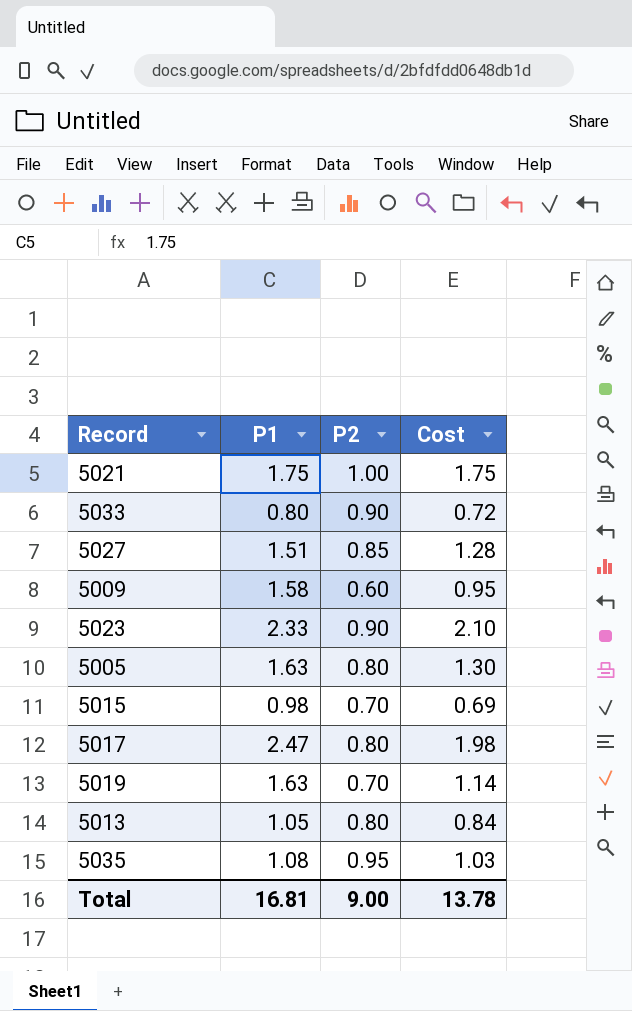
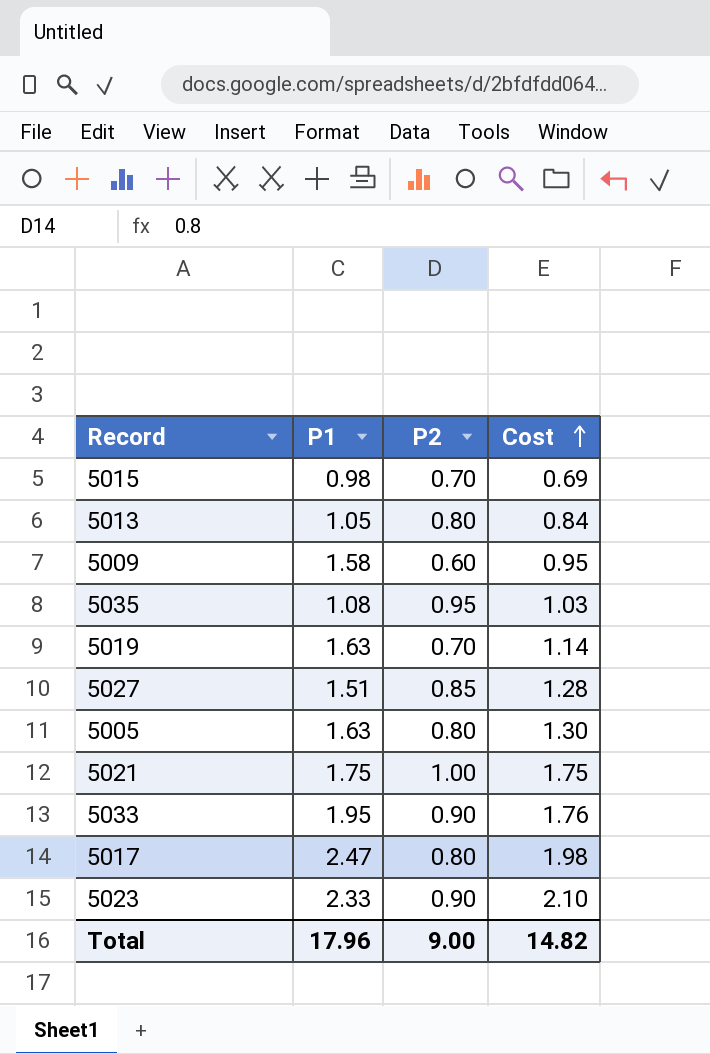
row order: none -> Cost ascending
5033 | P1: 0.80 -> 1.95
5033 | Cost: 0.72 -> 1.76
Total | P1: 16.81 -> 17.96
Total | Cost: 13.78 -> 14.82

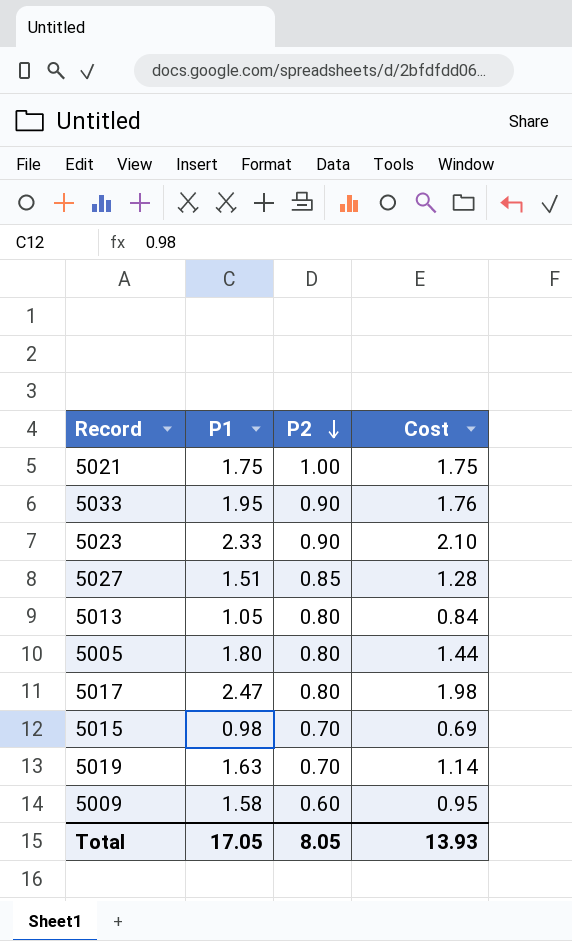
row order: Cost ascending -> P2 descending
row 5035: 1.08 | 0.95 | 1.03 -> none
5005 | P1: 1.63 -> 1.80
5005 | Cost: 1.30 -> 1.44
Total | P1: 17.96 -> 17.05
Total | P2: 9.00 -> 8.05
Total | Cost: 14.82 -> 13.93

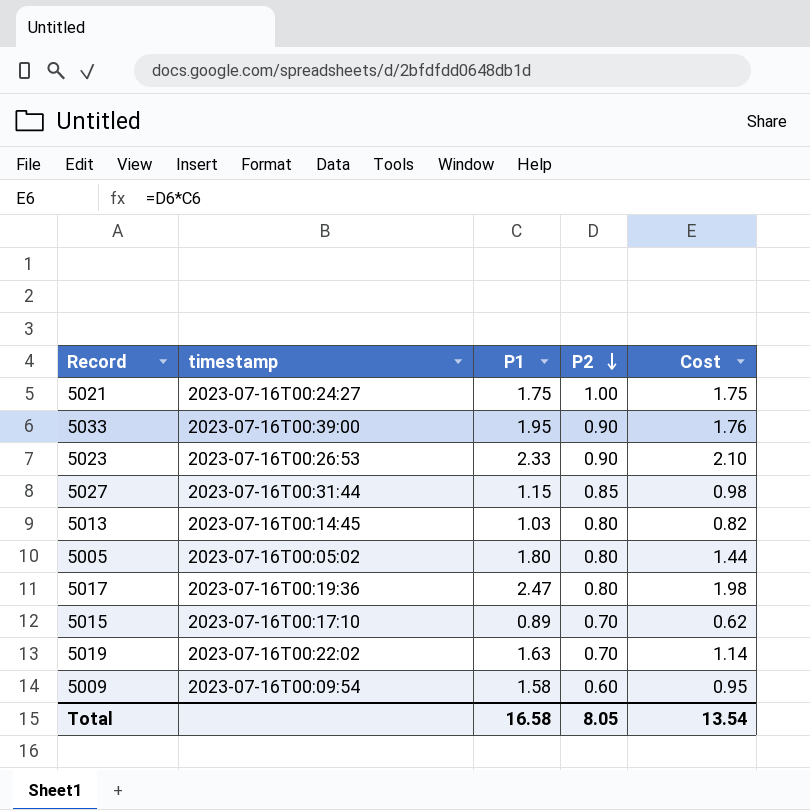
column timestamp | position: none -> 2
5027 | P1: 1.51 -> 1.15
5027 | Cost: 1.28 -> 0.98
5013 | P1: 1.05 -> 1.03
5013 | Cost: 0.84 -> 0.82
5015 | P1: 0.98 -> 0.89
5015 | Cost: 0.69 -> 0.62
Total | P1: 17.05 -> 16.58
Total | Cost: 13.93 -> 13.54

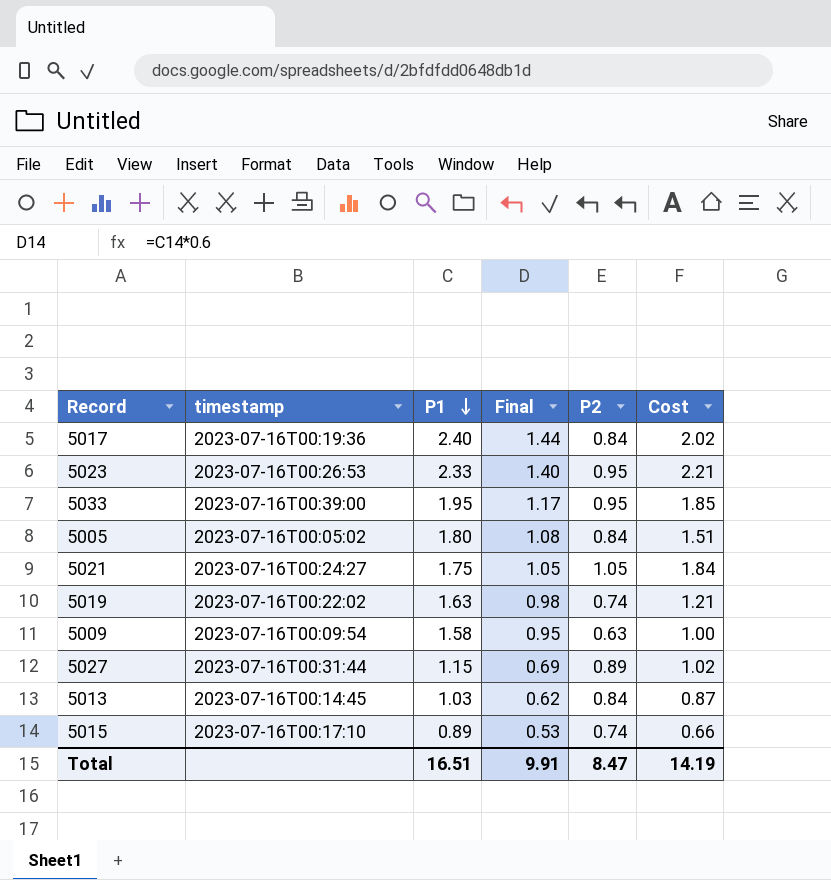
row order: P2 descending -> P1 descending
column Final | formula: none -> [P1] * 0.6
5017 | P1: 2.47 -> 2.40
5017 | P2: 0.80 -> 0.84
5017 | Cost: 1.98 -> 2.02
5023 | P2: 0.90 -> 0.95
5023 | Cost: 2.10 -> 2.21
5033 | P2: 0.90 -> 0.95
5033 | Cost: 1.76 -> 1.85
5005 | P2: 0.80 -> 0.84
5005 | Cost: 1.44 -> 1.51
5021 | P2: 1.00 -> 1.05
5021 | Cost: 1.75 -> 1.84
5019 | P2: 0.70 -> 0.74
5019 | Cost: 1.14 -> 1.21
5009 | P2: 0.60 -> 0.63
5009 | Cost: 0.95 -> 1.00
5027 | P2: 0.85 -> 0.89
5027 | Cost: 0.98 -> 1.02
5013 | P2: 0.80 -> 0.84
5013 | Cost: 0.82 -> 0.87
5015 | P2: 0.70 -> 0.74
5015 | Cost: 0.62 -> 0.66
Total | P1: 16.58 -> 16.51
Total | P2: 8.05 -> 8.47
Total | Cost: 13.54 -> 14.19

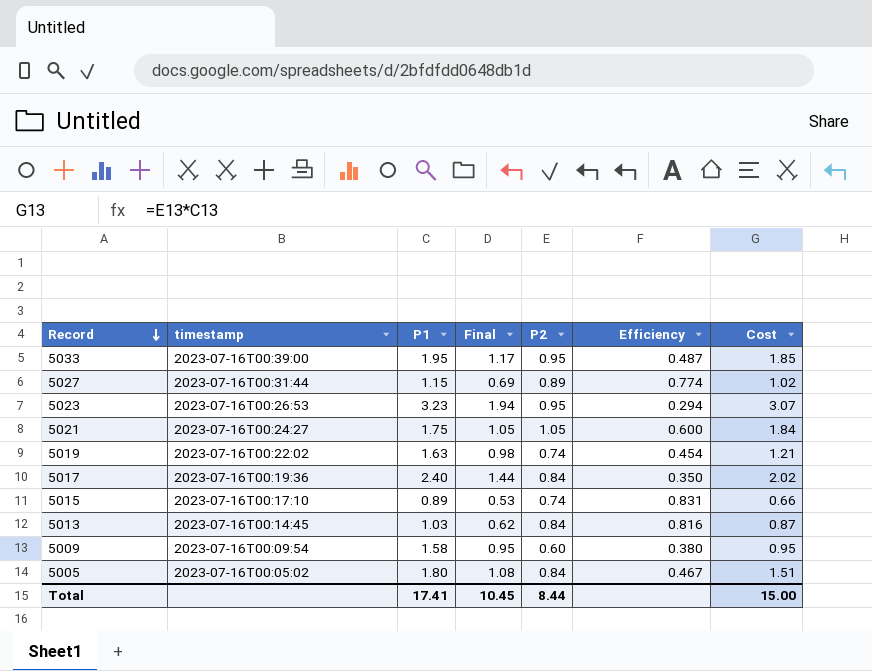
row order: P1 descending -> Record descending
column Efficiency | formula: none -> [P2] / [P1]
5023 | P1: 2.33 -> 3.23
5023 | Final: 1.40 -> 1.94
5023 | Cost: 2.21 -> 3.07
5009 | P2: 0.63 -> 0.60
5009 | Cost: 1.00 -> 0.95
Total | P1: 16.51 -> 17.41
Total | Final: 9.91 -> 10.45
Total | P2: 8.47 -> 8.44
Total | Cost: 14.19 -> 15.00

